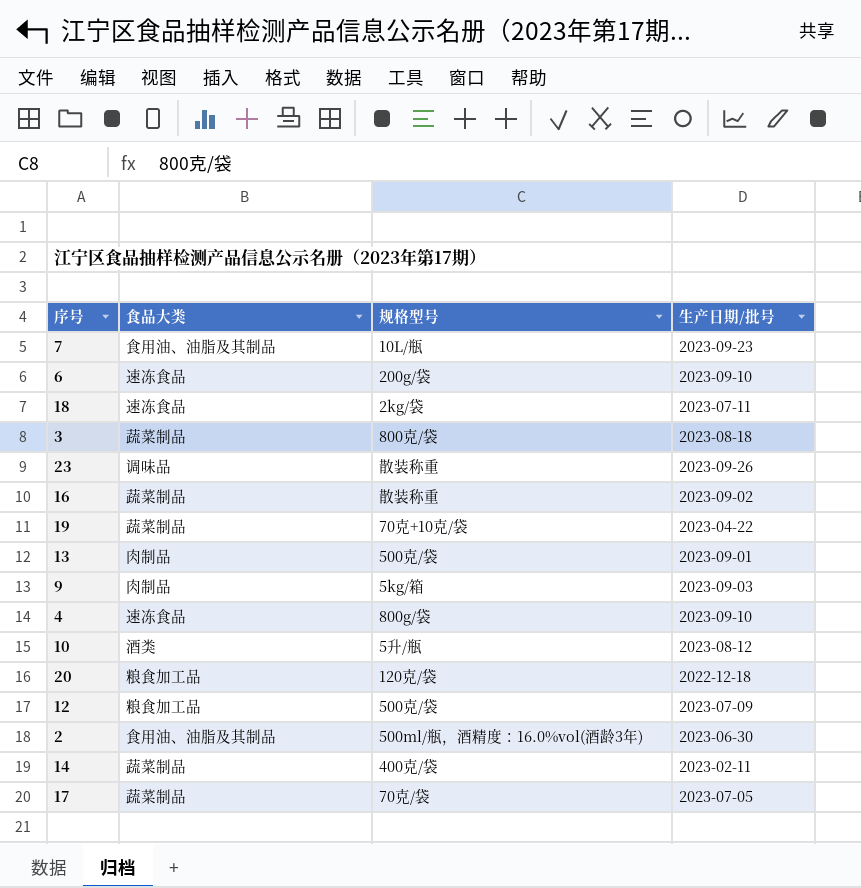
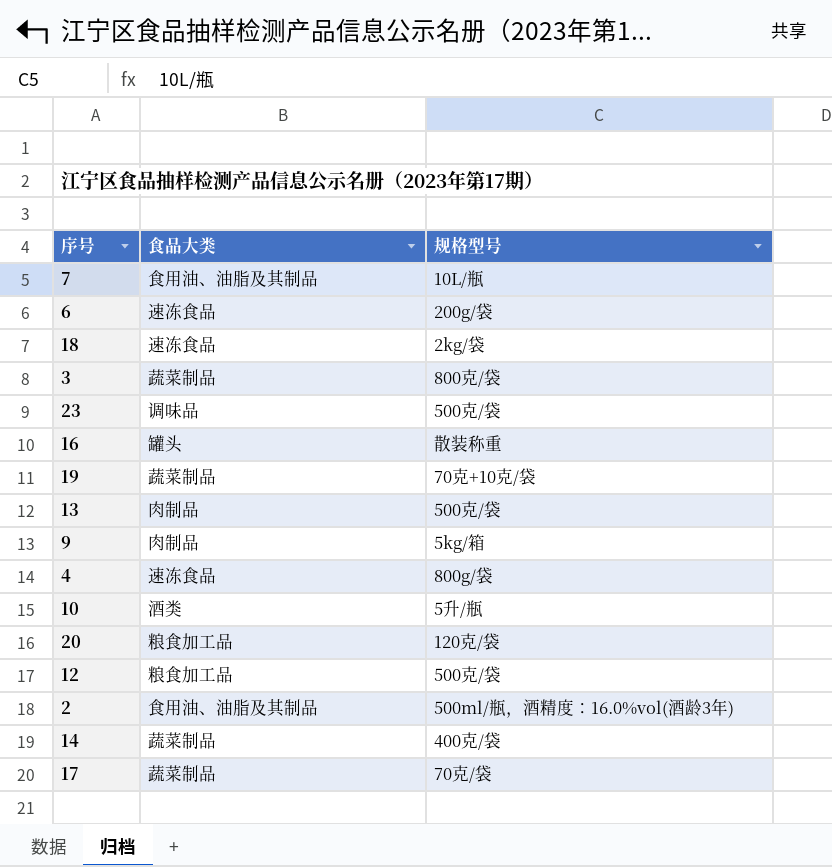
column 生产日期/批号 | position: 4 -> none
23 | 规格型号: 散装称重 -> 500克/袋
16 | 食品大类: 蔬菜制品 -> 罐头

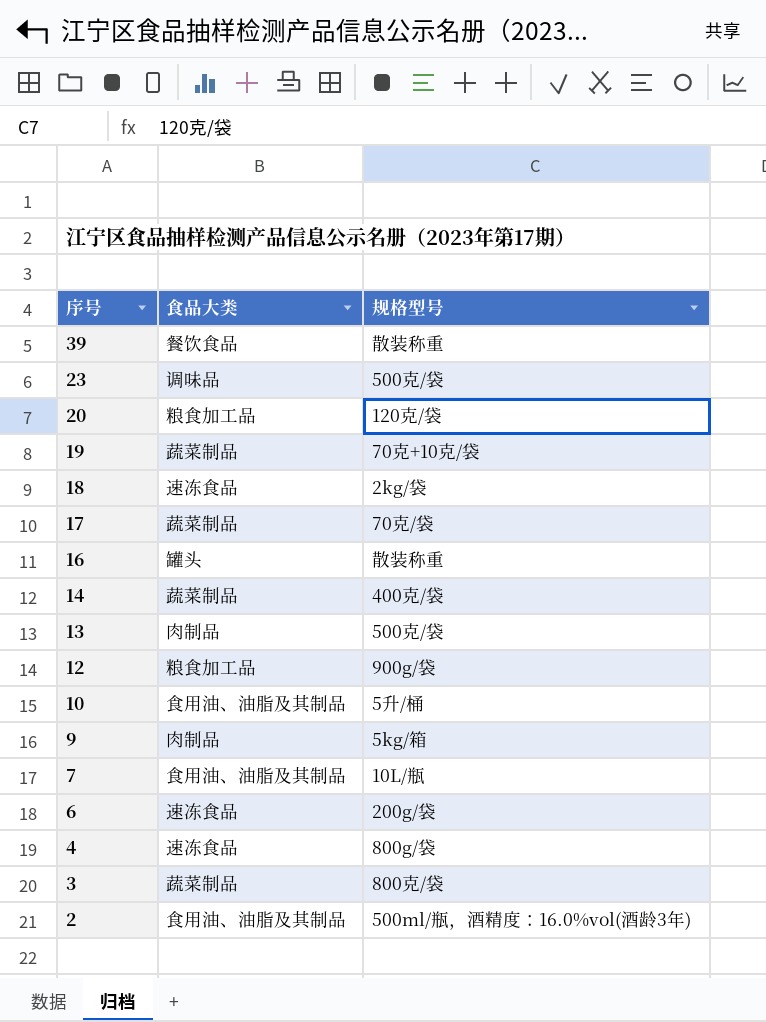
row order: none -> 序号 descending
row 39: none -> 餐饮食品 | 散装称重
12 | 规格型号: 500克/袋 -> 900g/袋
10 | 食品大类: 酒类 -> 食用油、油脂及其制品
10 | 规格型号: 5升/瓶 -> 5升/桶

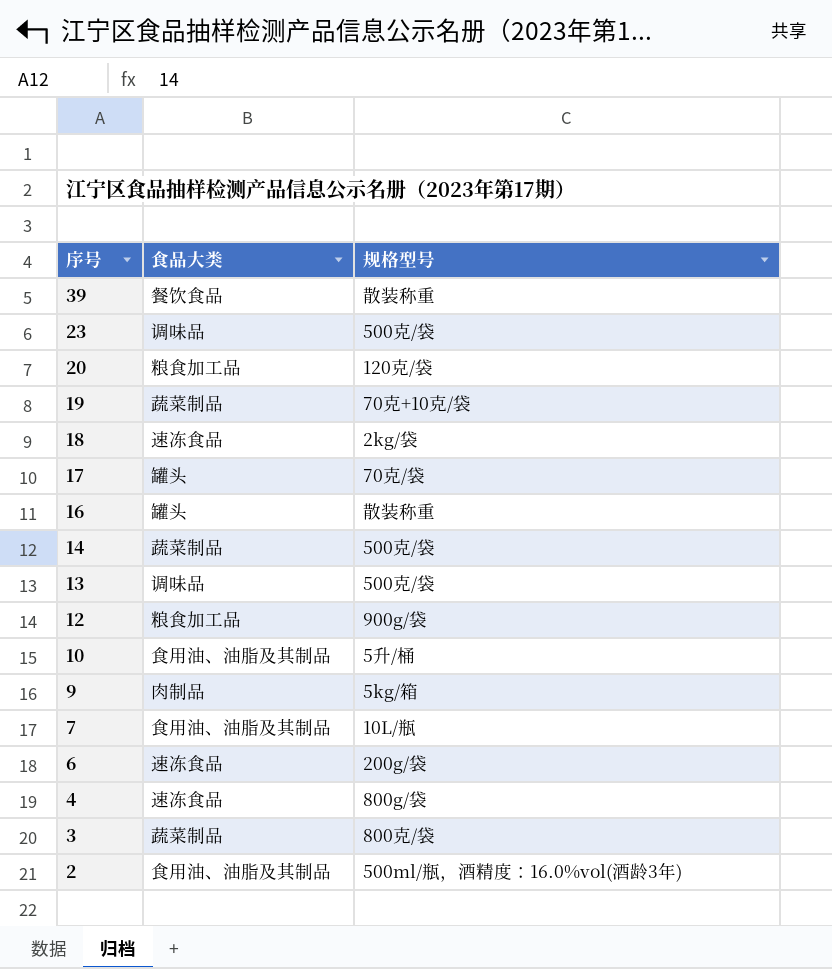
17 | 食品大类: 蔬菜制品 -> 罐头
14 | 规格型号: 400克/袋 -> 500克/袋
13 | 食品大类: 肉制品 -> 调味品

